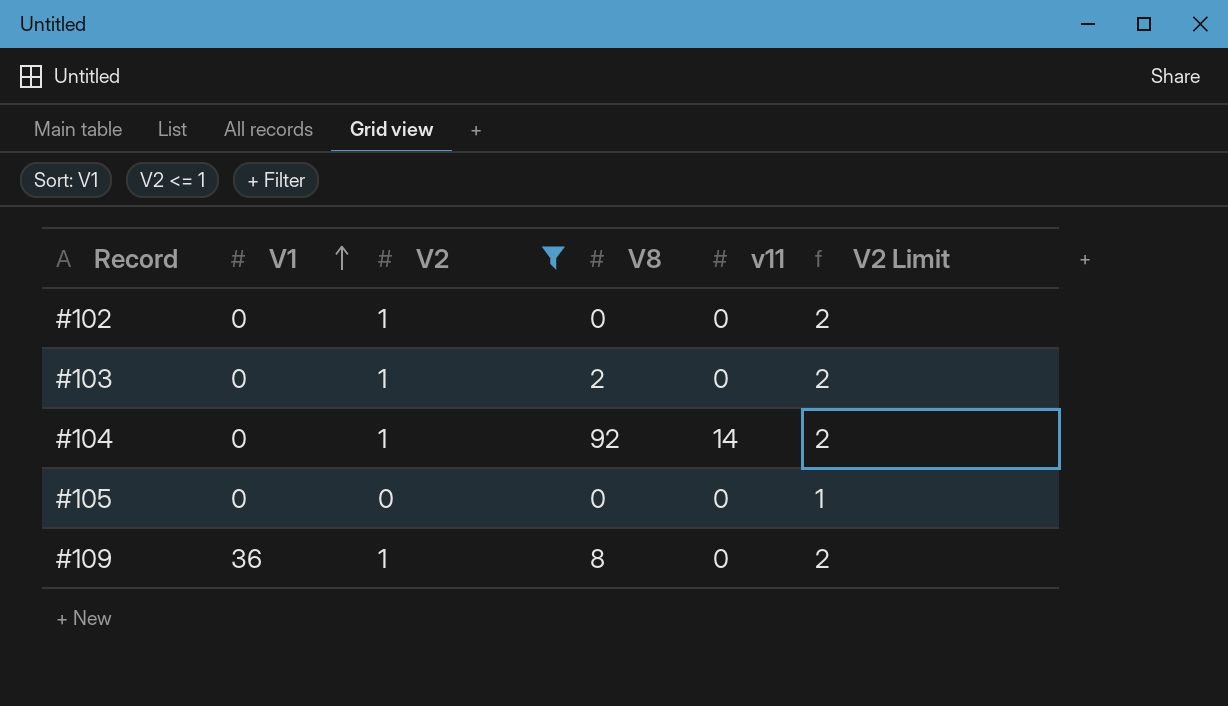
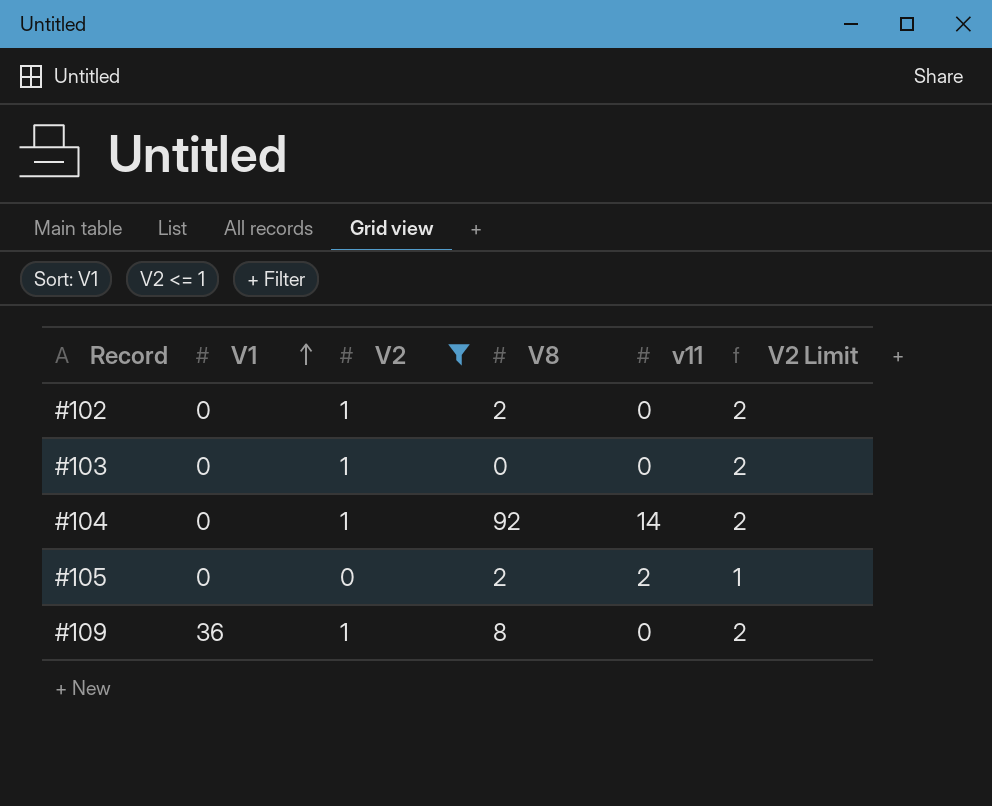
#102 | V8: 0 -> 2
#103 | V8: 2 -> 0
#105 | V8: 0 -> 2
#105 | v11: 0 -> 2

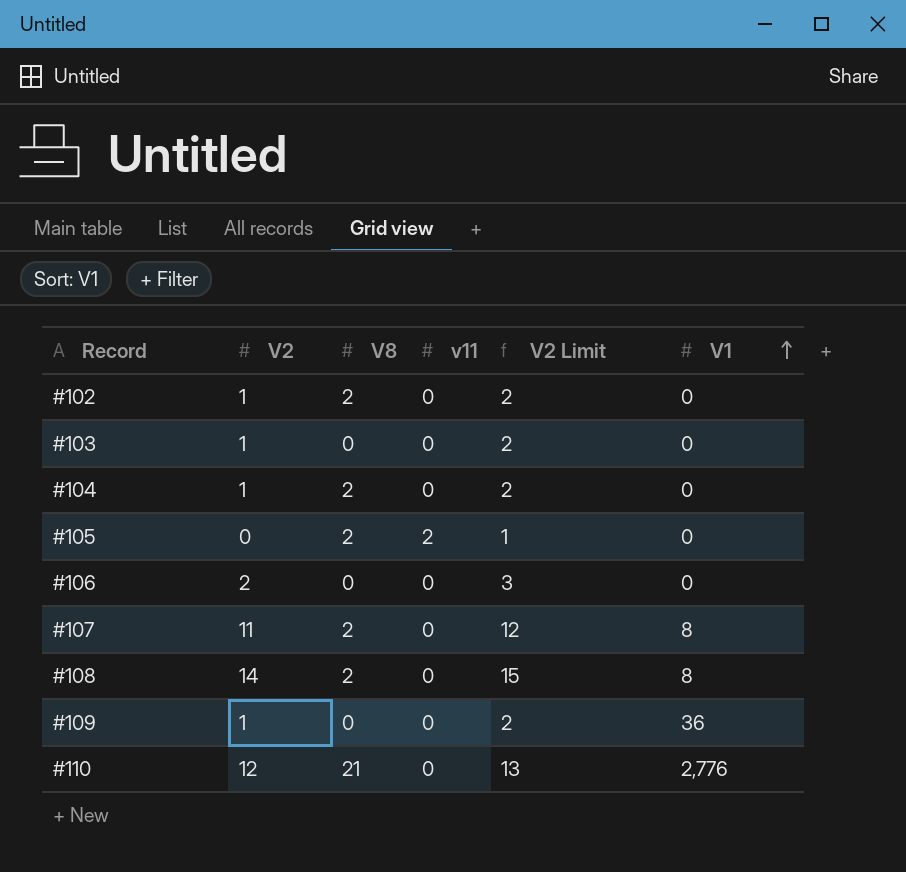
filter: V2 <= 1 -> none
column V1 | position: 2 -> 6
#104 | V8: 92 -> 2
#104 | v11: 14 -> 0
#109 | V8: 8 -> 0

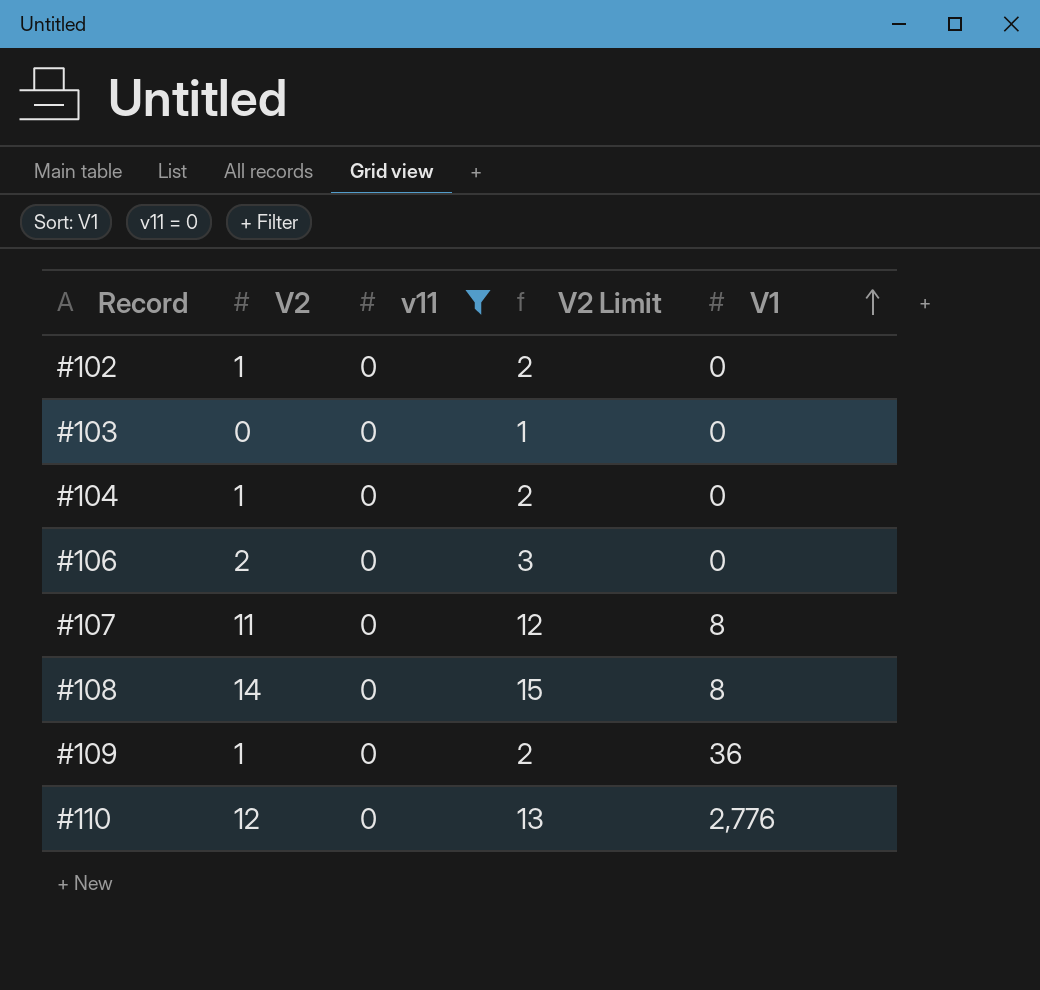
filter: none -> v11 = 0
column V8 | position: 3 -> none
#103 | V2: 1 -> 0
#103 | V2 Limit: 2 -> 1

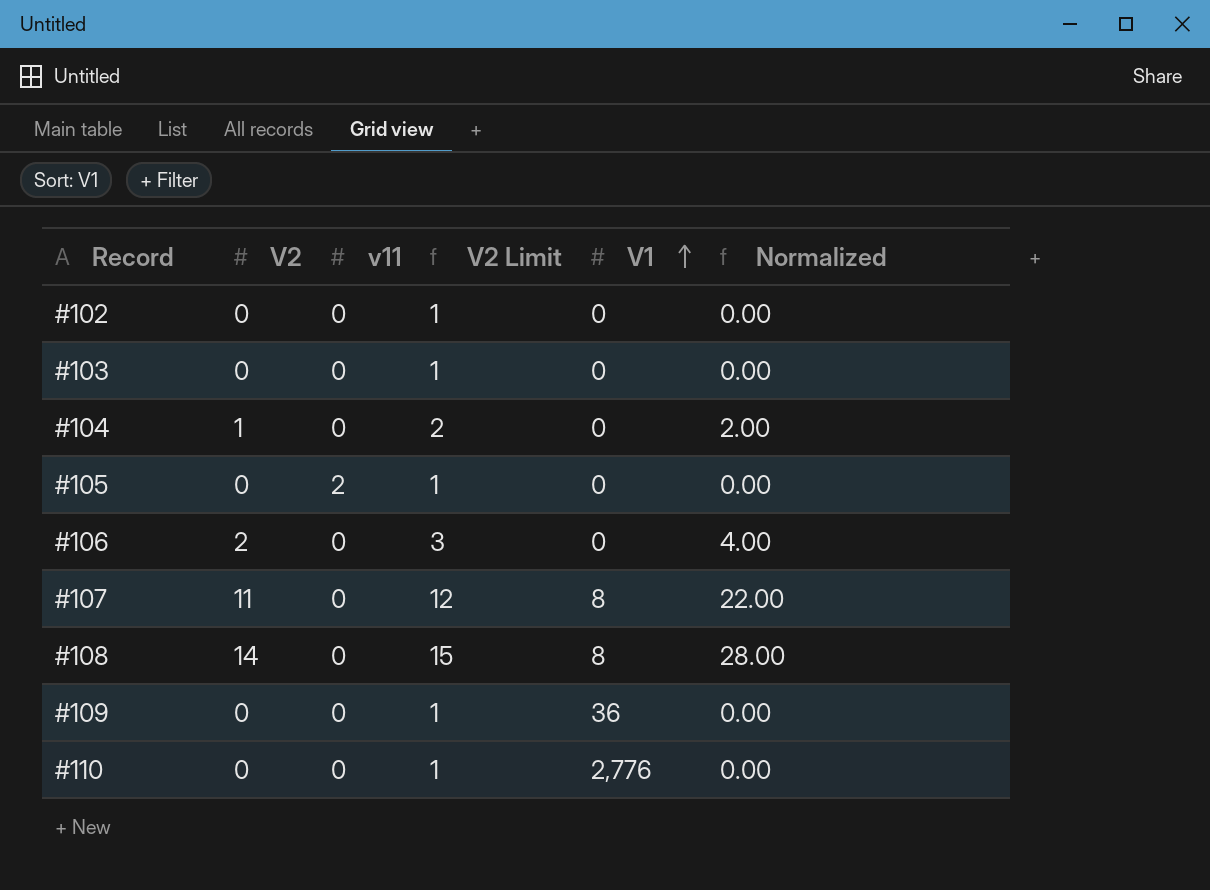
filter: v11 = 0 -> none
column Normalized | formula: none -> [V2] * 2
#102 | V2: 1 -> 0
#102 | V2 Limit: 2 -> 1
#109 | V2: 1 -> 0
#109 | V2 Limit: 2 -> 1
#110 | V2: 12 -> 0
#110 | V2 Limit: 13 -> 1

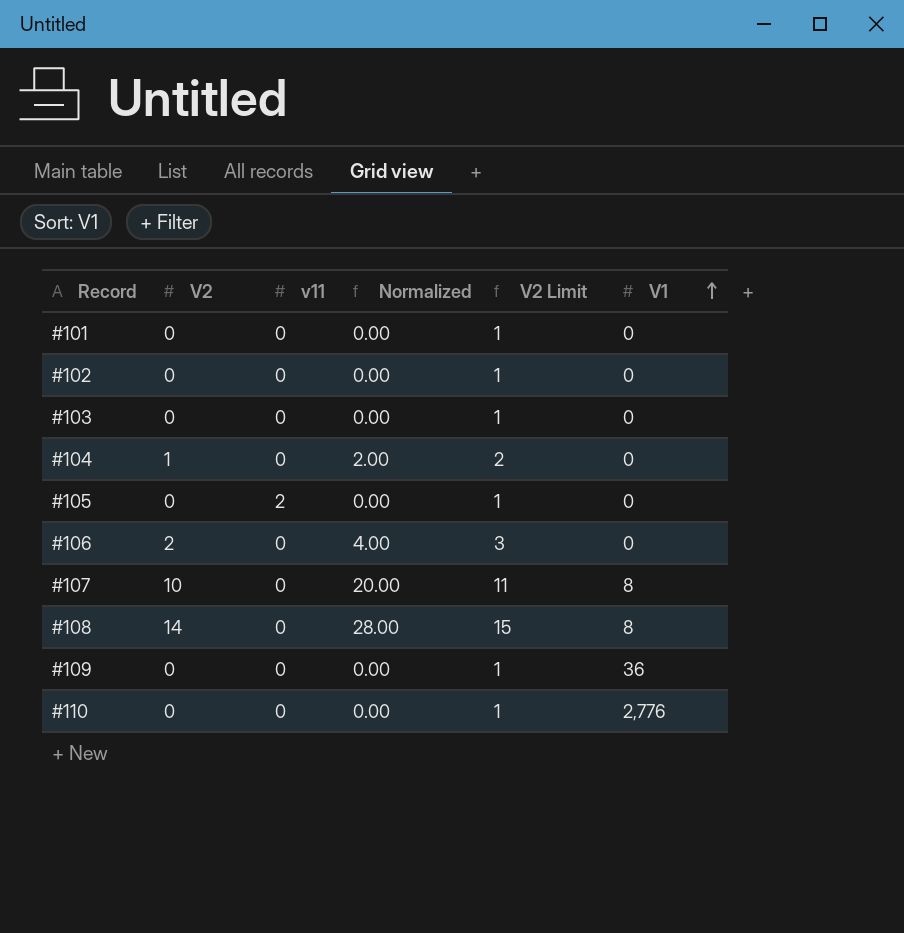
column Normalized | position: 6 -> 4
row #101: none -> 0 | 0 | 0.00 | 1 | 0
#107 | V2: 11 -> 10
#107 | Normalized: 22.00 -> 20.00
#107 | V2 Limit: 12 -> 11

